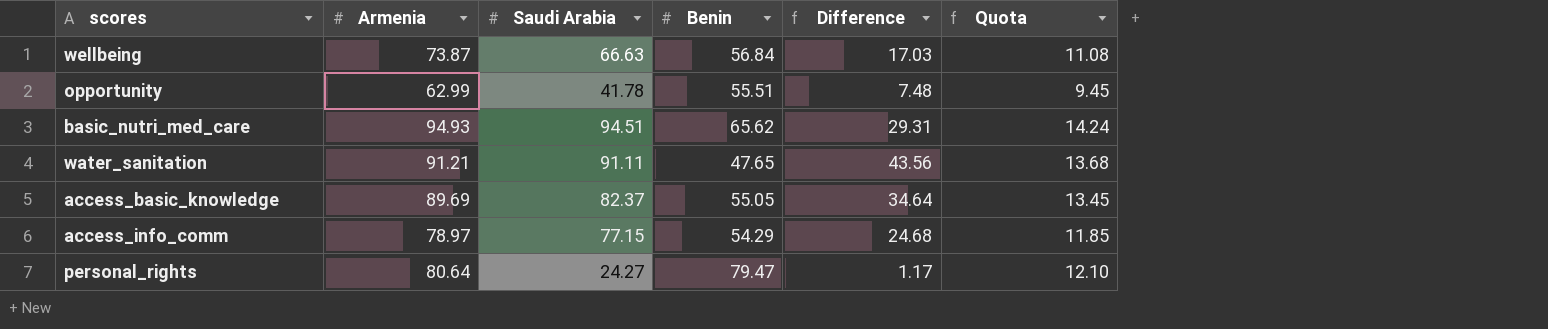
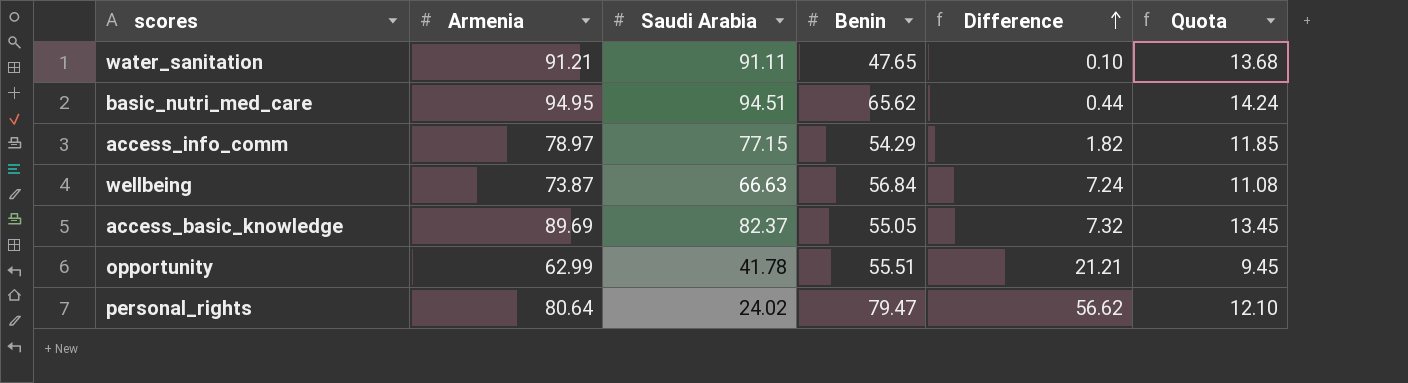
row order: none -> Difference ascending
column Difference | formula: [Armenia] - [Benin] -> [Armenia] - [Saudi Arabia]
basic_nutri_med_care | Armenia: 94.93 -> 94.95
personal_rights | Saudi Arabia: 24.27 -> 24.02

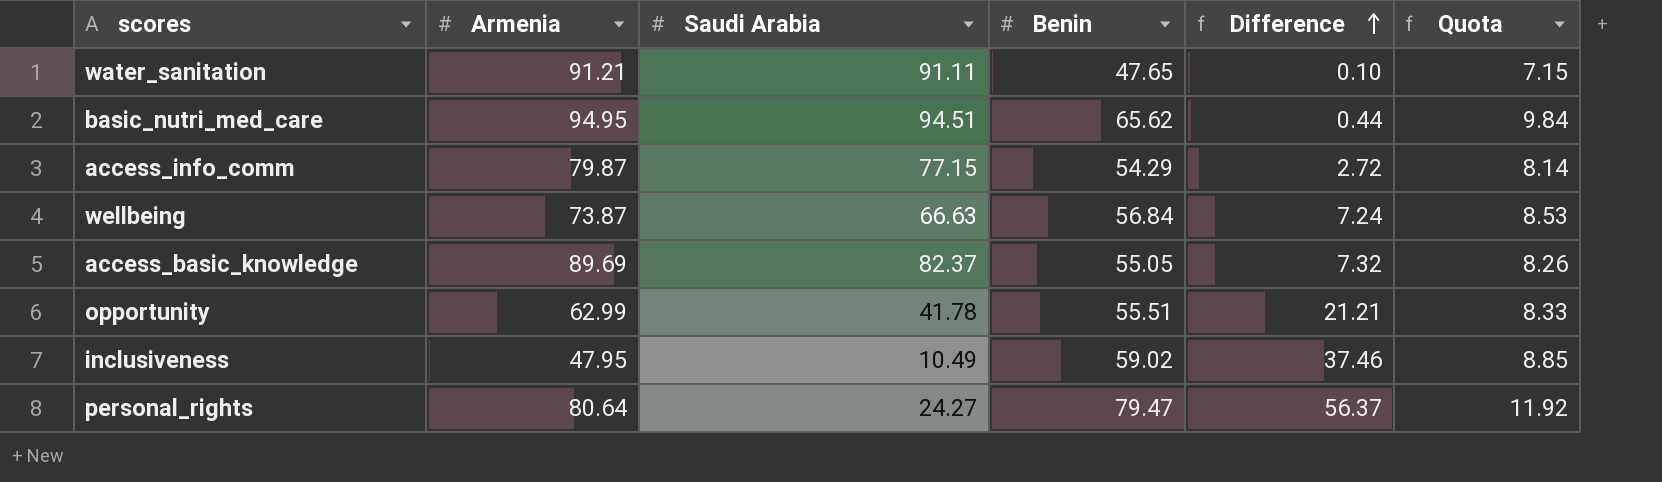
column Quota | formula: [Armenia] * 0.15 -> [Benin] * 0.15
access_info_comm | Armenia: 78.97 -> 79.87
access_info_comm | Difference: 1.82 -> 2.72
row inclusiveness: none -> 47.95 | 10.49 | 59.02 | 37.46 | 8.85
personal_rights | Saudi Arabia: 24.02 -> 24.27
personal_rights | Difference: 56.62 -> 56.37

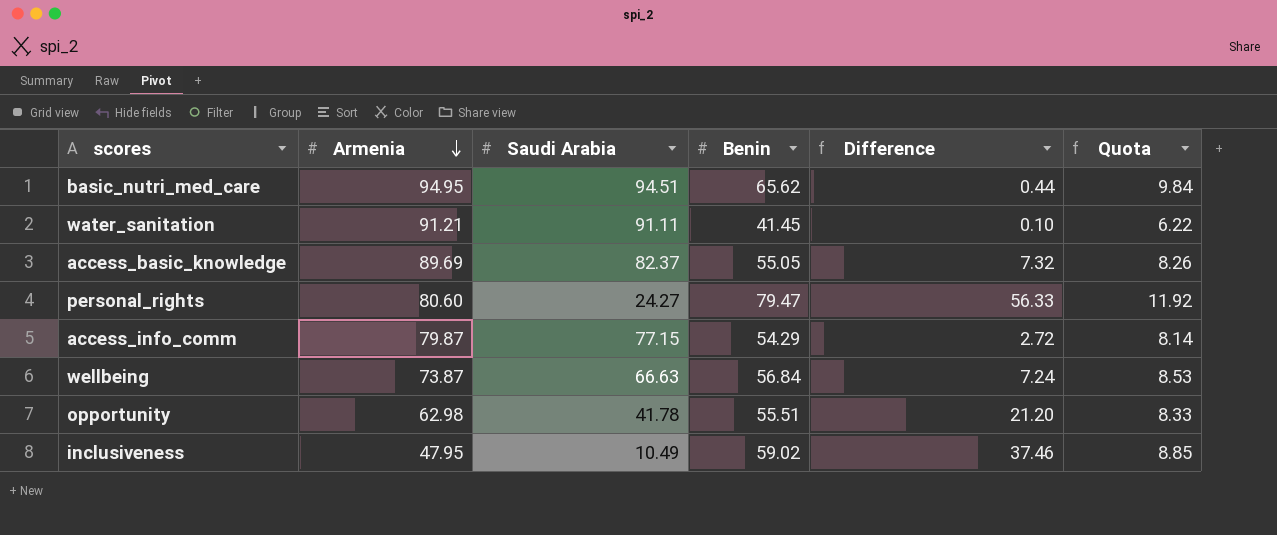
row order: Difference ascending -> Armenia descending
water_sanitation | Benin: 47.65 -> 41.45
water_sanitation | Quota: 7.15 -> 6.22
personal_rights | Armenia: 80.64 -> 80.60
personal_rights | Difference: 56.37 -> 56.33
opportunity | Armenia: 62.99 -> 62.98
opportunity | Difference: 21.21 -> 21.20

